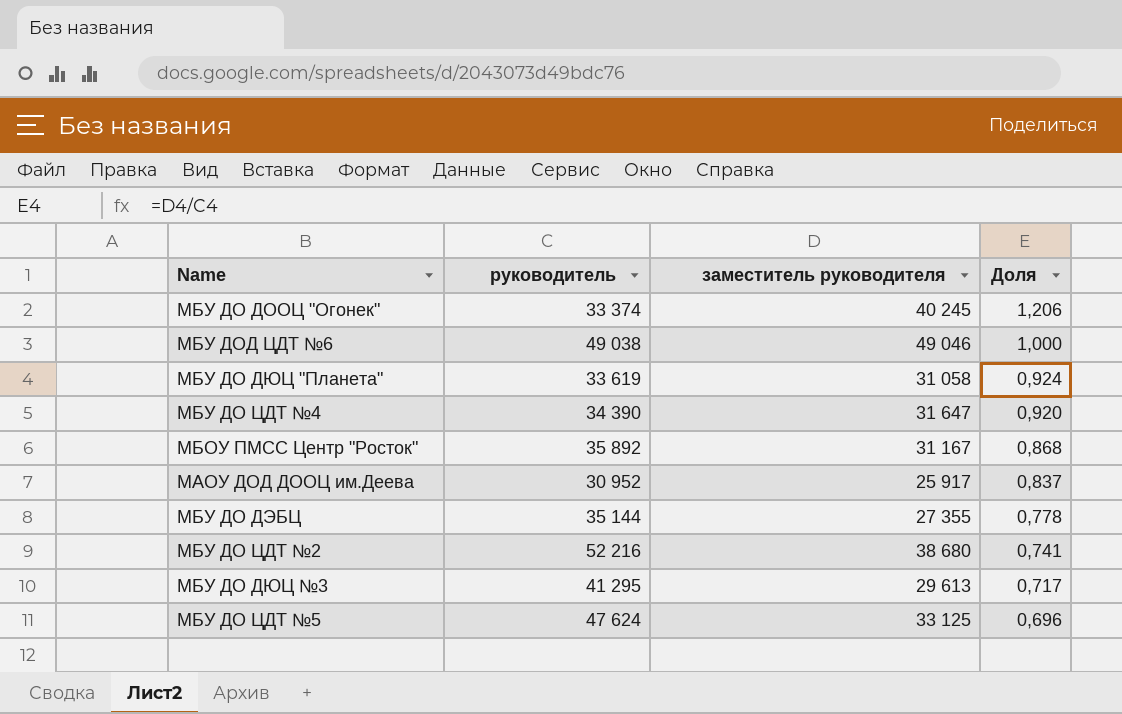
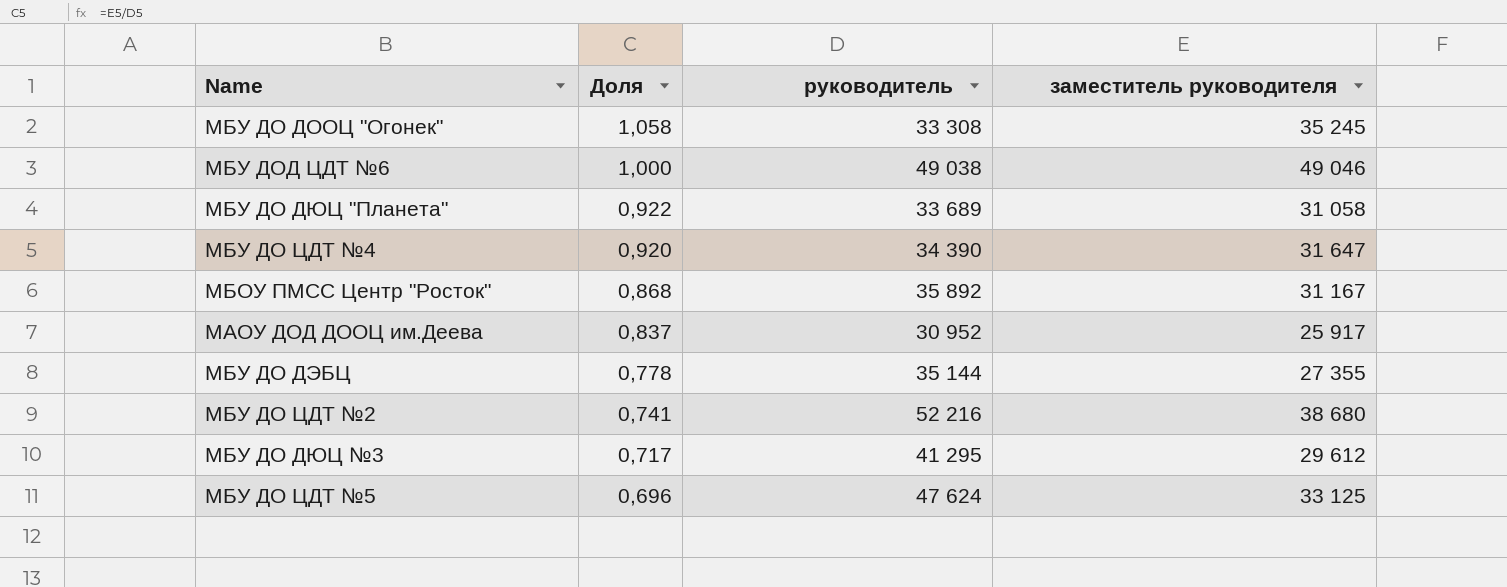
column Доля | position: 4 -> 2
МБУ ДО ДООЦ "Огонек" | Доля: 1,206 -> 1,058
МБУ ДО ДООЦ "Огонек" | руководитель: 33 374 -> 33 308
МБУ ДО ДООЦ "Огонек" | заместитель руководителя: 40 245 -> 35 245
МБУ ДО ДЮЦ "Планета" | Доля: 0,924 -> 0,922
МБУ ДО ДЮЦ "Планета" | руководитель: 33 619 -> 33 689
МБУ ДО ДЮЦ №3 | заместитель руководителя: 29 613 -> 29 612

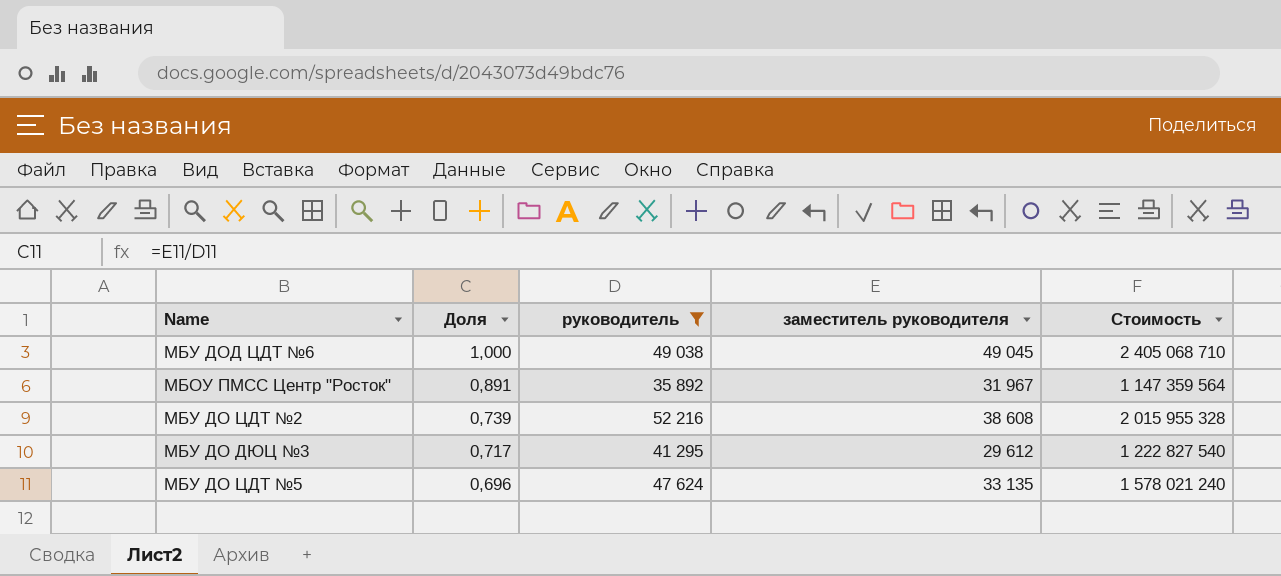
filter: none -> руководитель >= 35 892
column Стоимость | formula: none -> [руководитель] * [заместитель руководителя]
МБУ ДОД ЦДТ №6 | заместитель руководителя: 49 046 -> 49 045
МБОУ ПМСС Центр "Росток" | Доля: 0,868 -> 0,891
МБОУ ПМСС Центр "Росток" | заместитель руководителя: 31 167 -> 31 967
МБУ ДО ЦДТ №2 | Доля: 0,741 -> 0,739
МБУ ДО ЦДТ №2 | заместитель руководителя: 38 680 -> 38 608
МБУ ДО ЦДТ №5 | заместитель руководителя: 33 125 -> 33 135

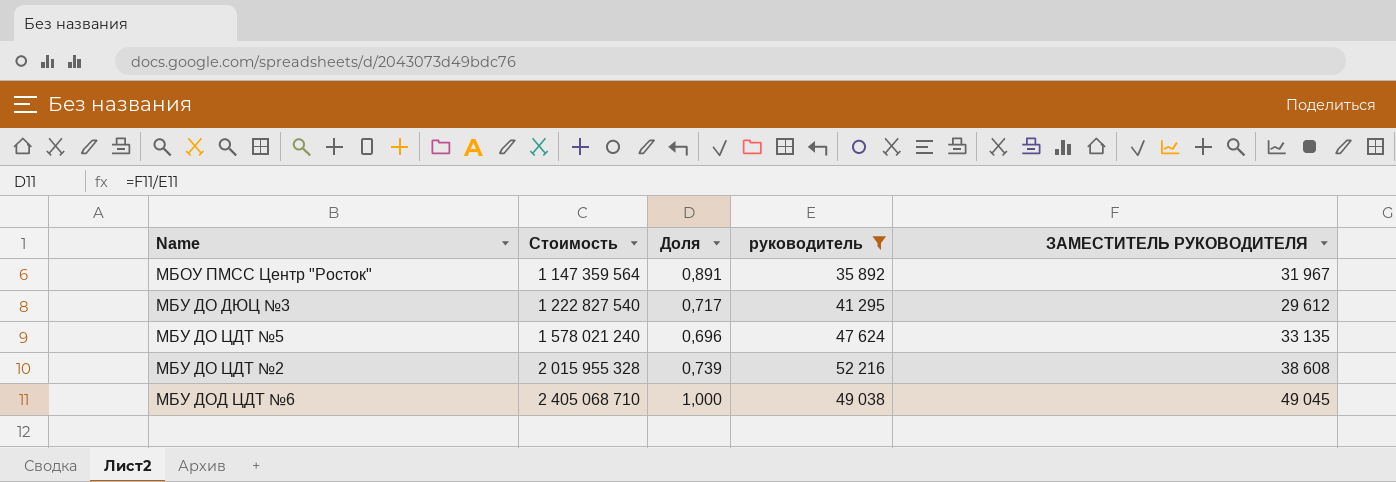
row order: Доля descending -> Стоимость ascending
column Стоимость | position: 5 -> 2
column name: заместитель руководителя -> ЗАМЕСТИТЕЛЬ РУКОВОДИТЕЛЯ

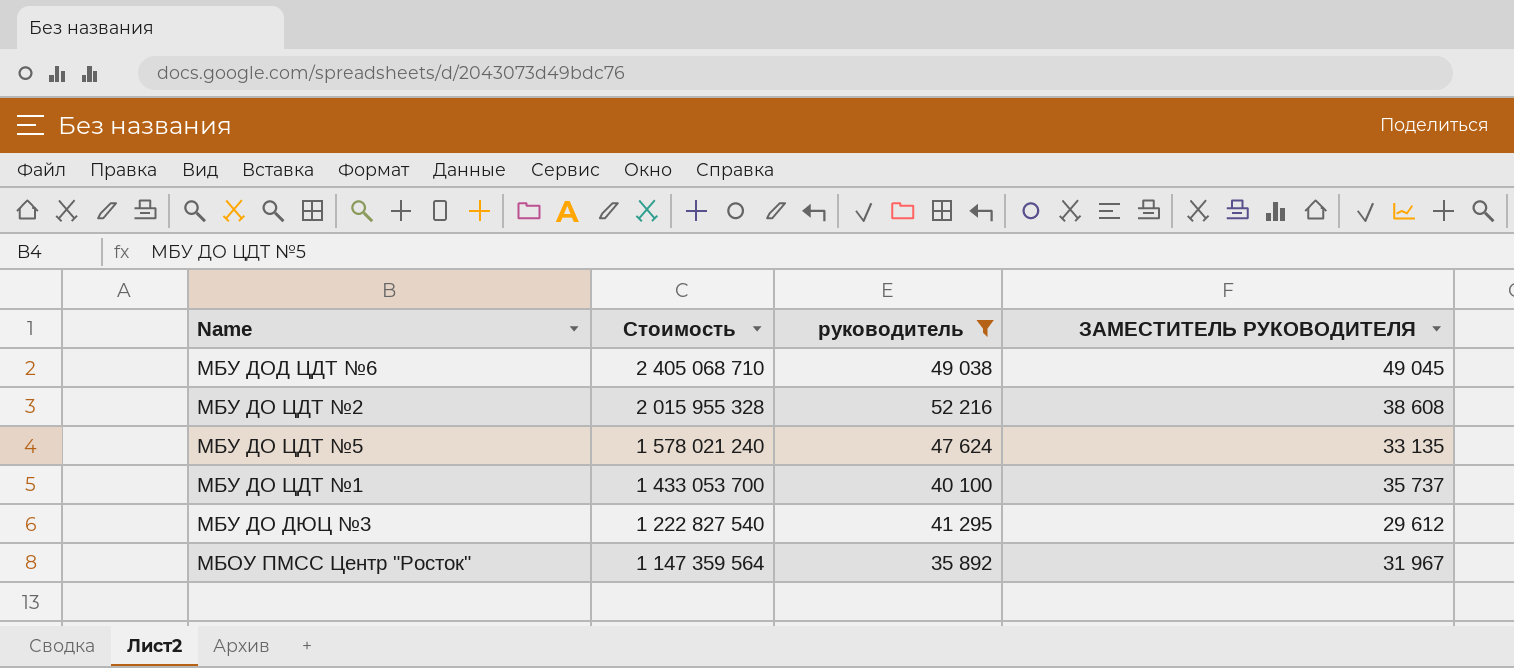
row order: Стоимость ascending -> Стоимость descending
column Доля | formula: [ЗАМЕСТИТЕЛЬ РУКОВОДИТЕЛЯ] / [руководитель] -> none
row МБУ ДО ЦДТ №1: none -> 1 433 053 700 | 40 100 | 35 737

